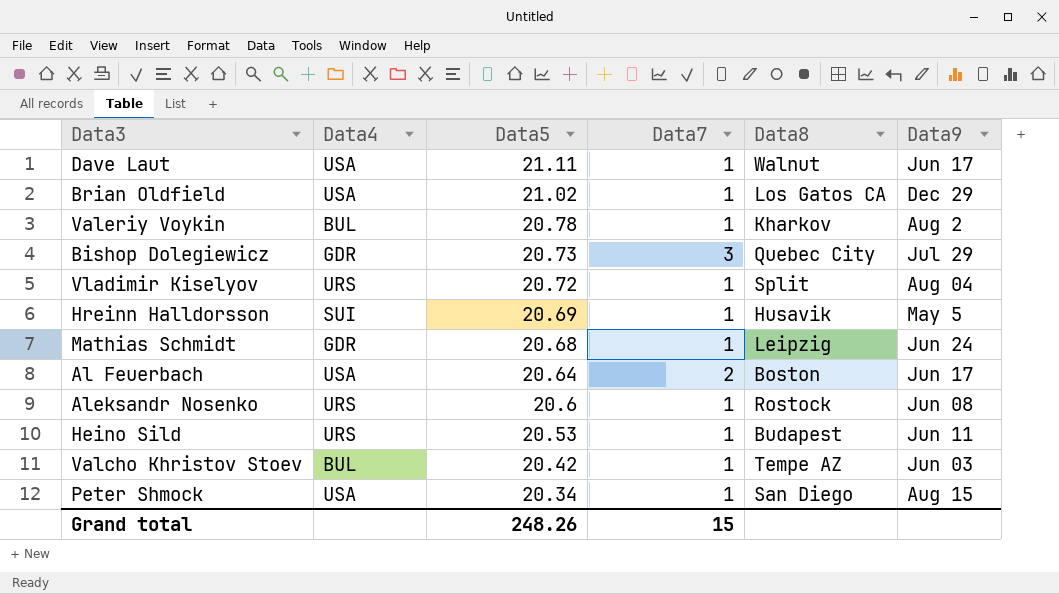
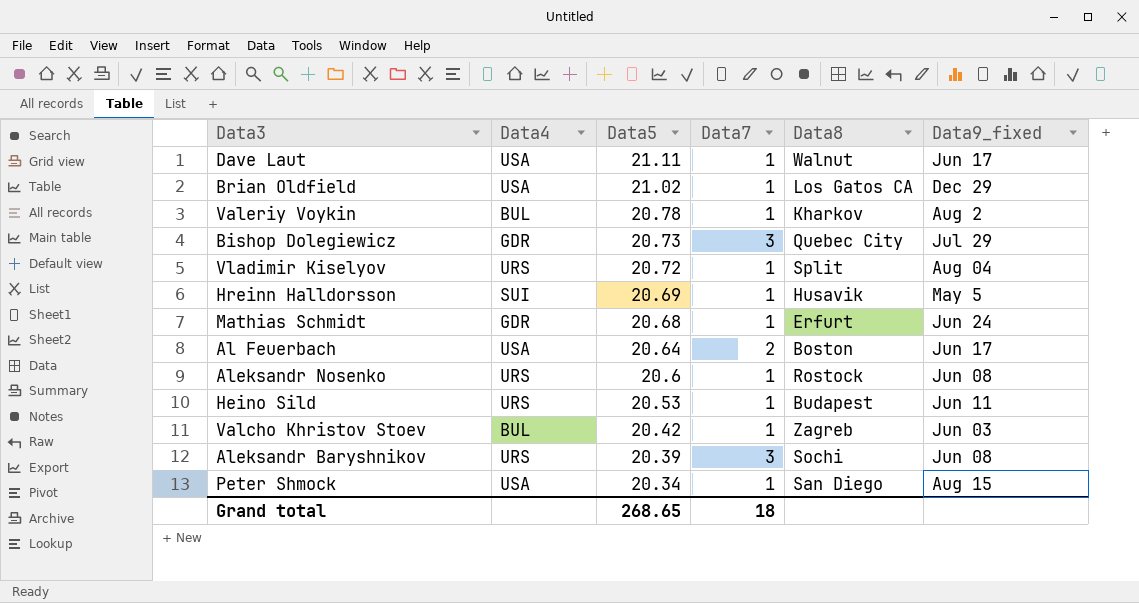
column name: Data9 -> Data9_fixed
Mathias Schmidt | Data8: Leipzig -> Erfurt
Valcho Khristov Stoev | Data8: Tempe AZ -> Zagreb
row Aleksandr Baryshnikov: none -> URS | 20.39 | 3 | Sochi | Jun 08
Grand total | Data5: 248.26 -> 268.65
Grand total | Data7: 15 -> 18

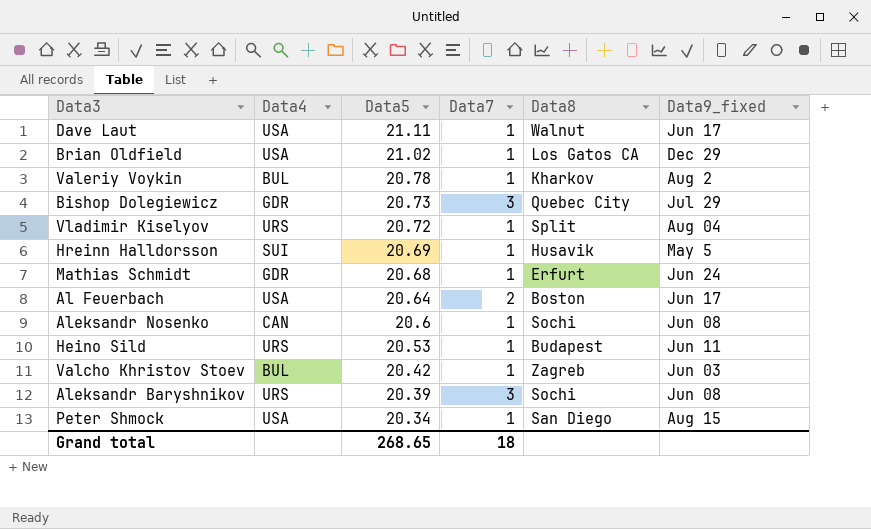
Aleksandr Nosenko | Data4: URS -> CAN
Aleksandr Nosenko | Data8: Rostock -> Sochi

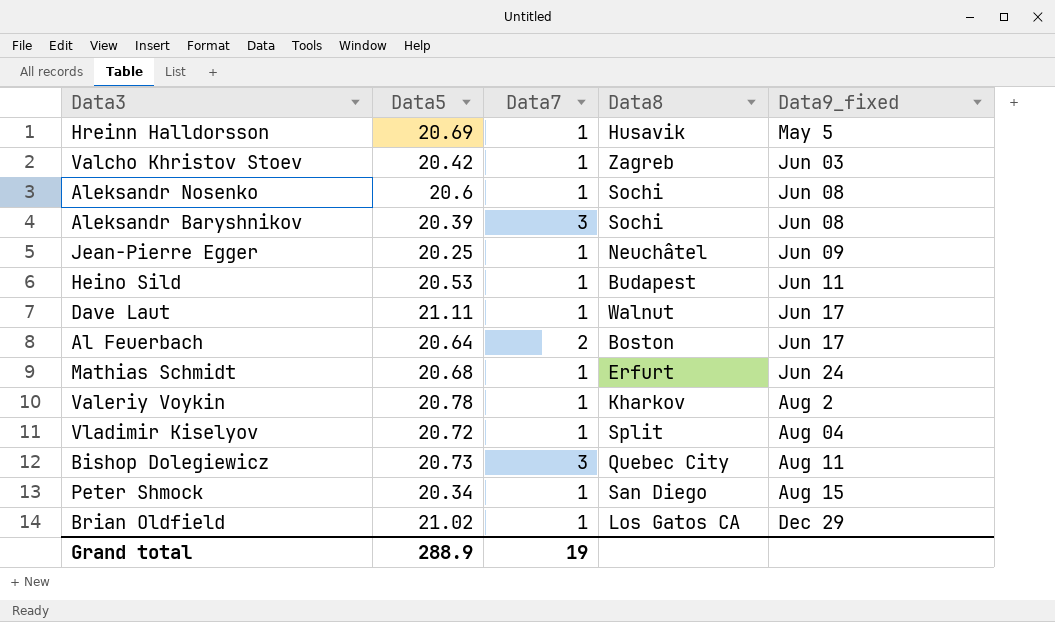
row order: Data5 descending -> Data9_fixed ascending
column Data4 | position: 2 -> none
row Jean-Pierre Egger: none -> 20.25 | 1 | Neuchâtel | Jun 09
Bishop Dolegiewicz | Data9_fixed: Jul 29 -> Aug 11
Grand total | Data5: 268.65 -> 288.9
Grand total | Data7: 18 -> 19

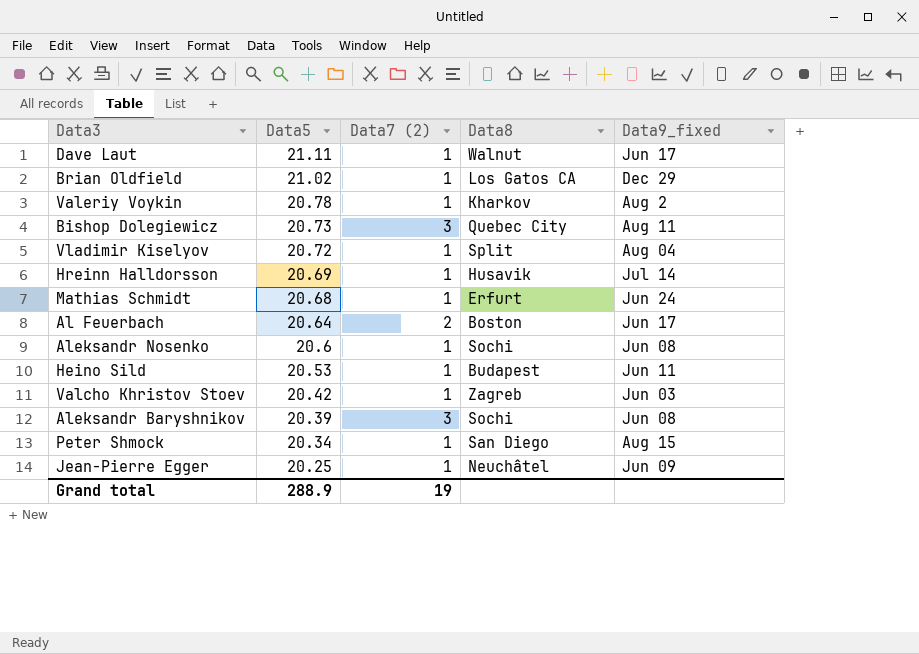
row order: Data9_fixed ascending -> Data5 descending
column name: Data7 -> Data7 (2)
Hreinn Halldorsson | Data9_fixed: May 5 -> Jul 14

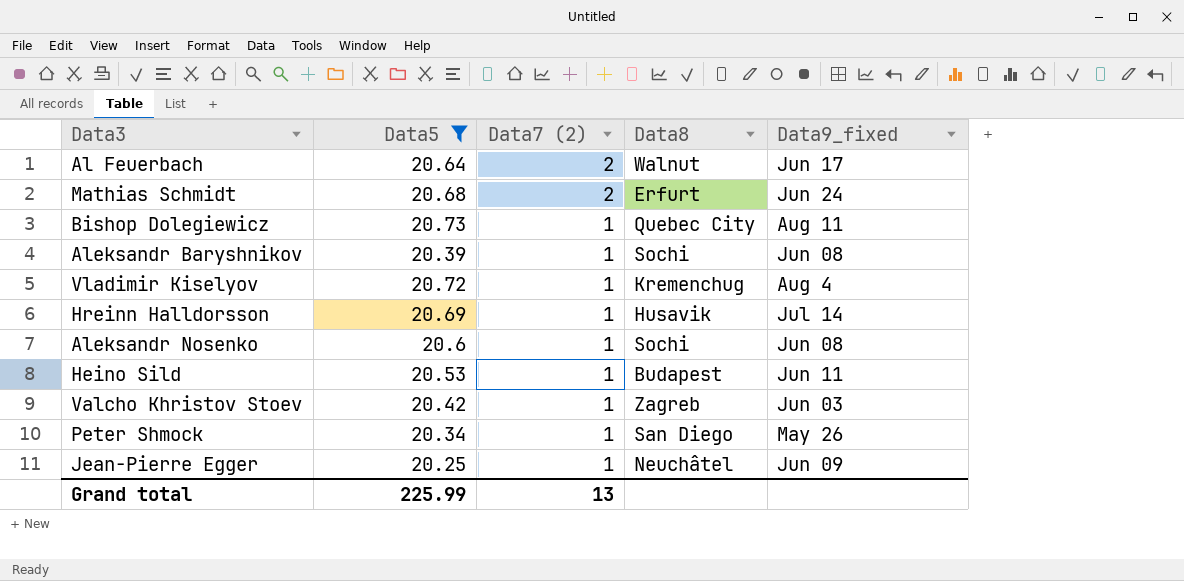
filter: none -> Data5 <= 20.73
row order: Data5 descending -> Data7 (2) descending
Al Feuerbach | Data8: Boston -> Walnut
Mathias Schmidt | Data7 (2): 1 -> 2
Bishop Dolegiewicz | Data7 (2): 3 -> 1
Aleksandr Baryshnikov | Data7 (2): 3 -> 1
Vladimir Kiselyov | Data8: Split -> Kremenchug
Vladimir Kiselyov | Data9_fixed: Aug 04 -> Aug 4
Peter Shmock | Data9_fixed: Aug 15 -> May 26
Grand total | Data5: 288.9 -> 225.99
Grand total | Data7 (2): 19 -> 13

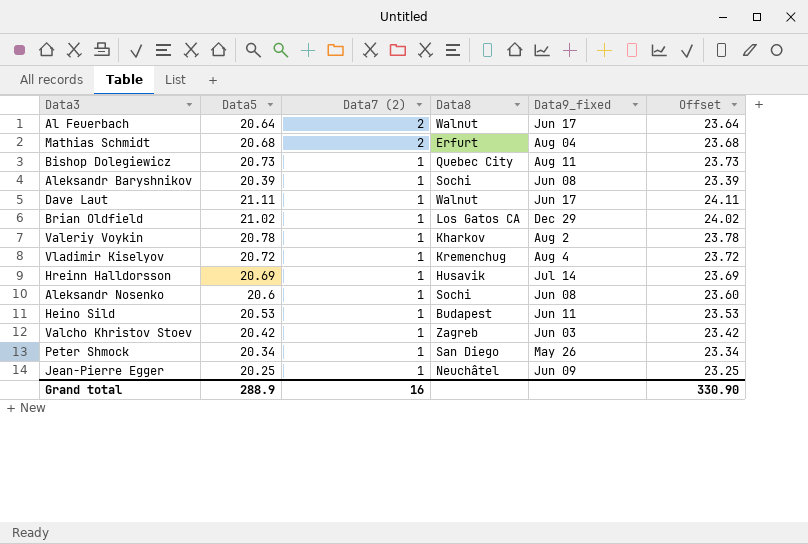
filter: Data5 <= 20.73 -> none
column Offset | formula: none -> [Data5] + 3
Mathias Schmidt | Data9_fixed: Jun 24 -> Aug 04
Grand total | Data5: 225.99 -> 288.9
Grand total | Data7 (2): 13 -> 16

